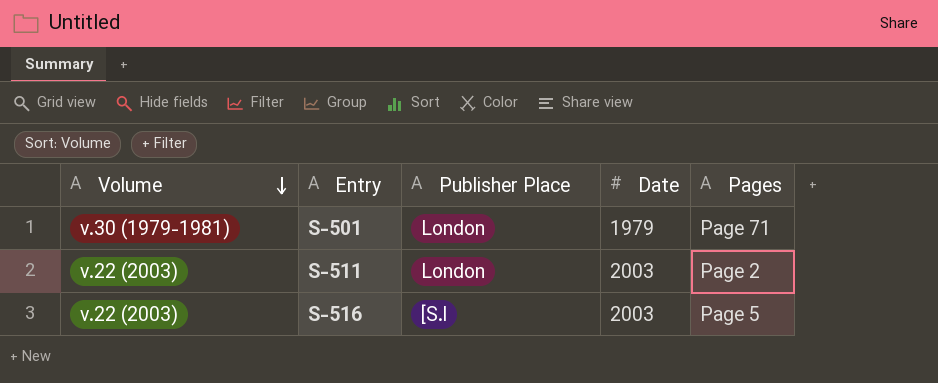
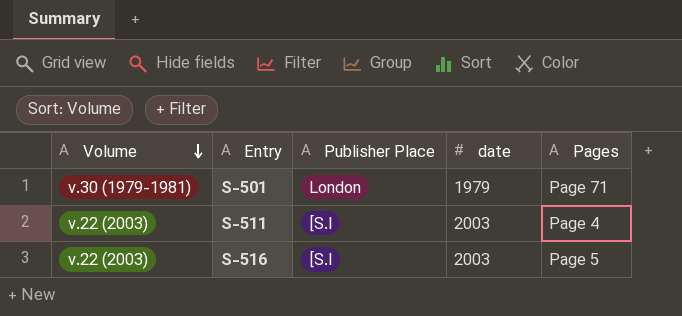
column name: Date -> date
S-511 | Publisher Place: London -> [S.l
S-511 | Pages: Page 2 -> Page 4

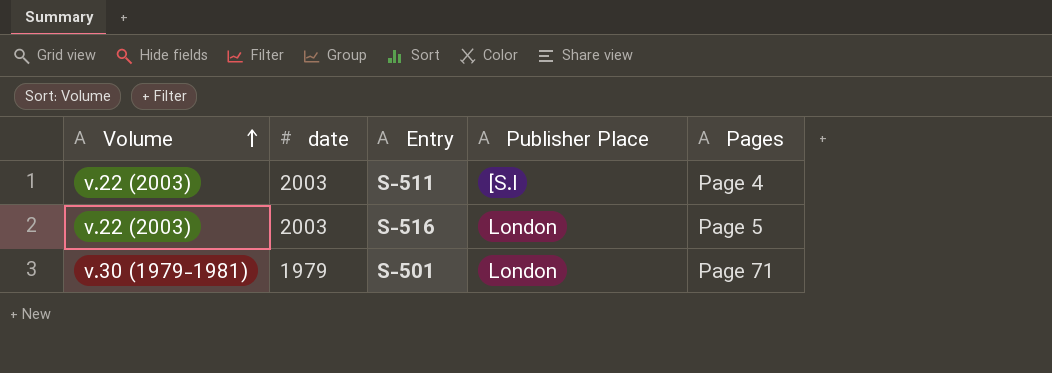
row order: Volume descending -> Volume ascending
column date | position: 4 -> 2
S-516 | Publisher Place: [S.l -> London

